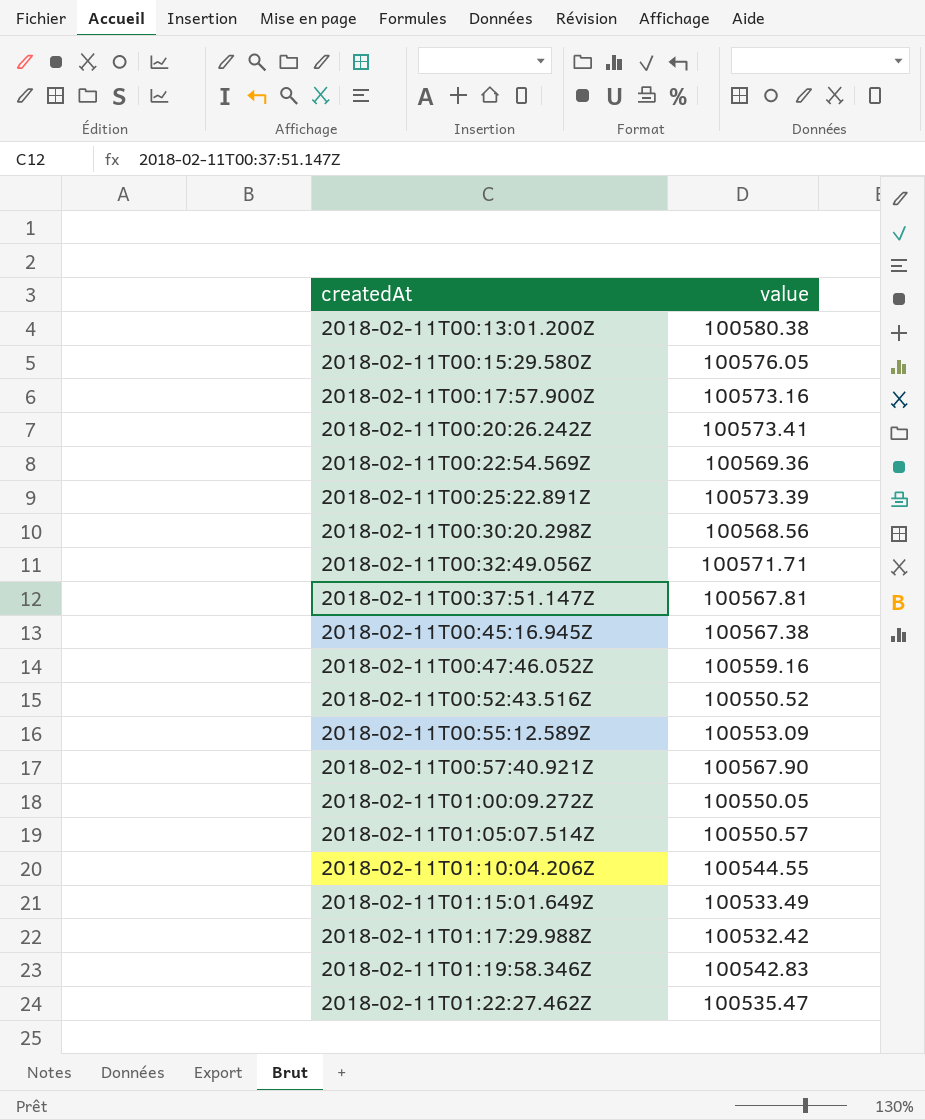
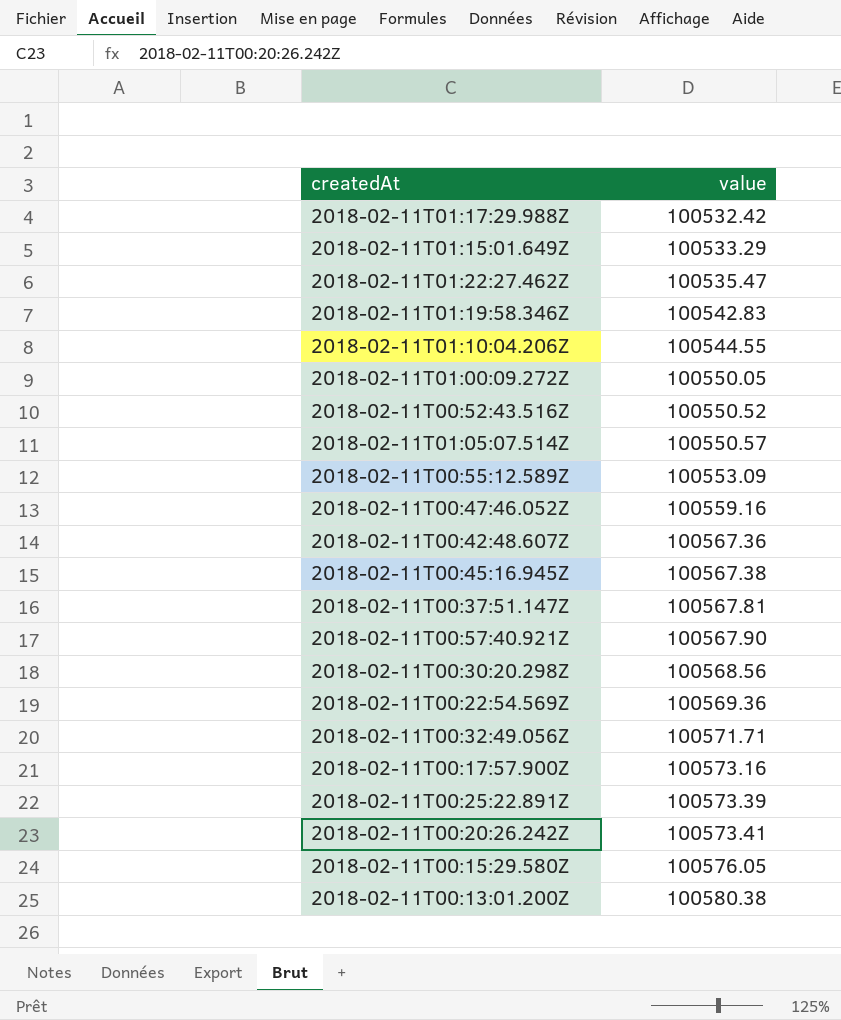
row order: createdAt ascending -> value ascending
2018-02-11T01:15:01.649Z | value: 100533.49 -> 100533.29
row 2018-02-11T00:42:48.607Z: none -> 100567.36

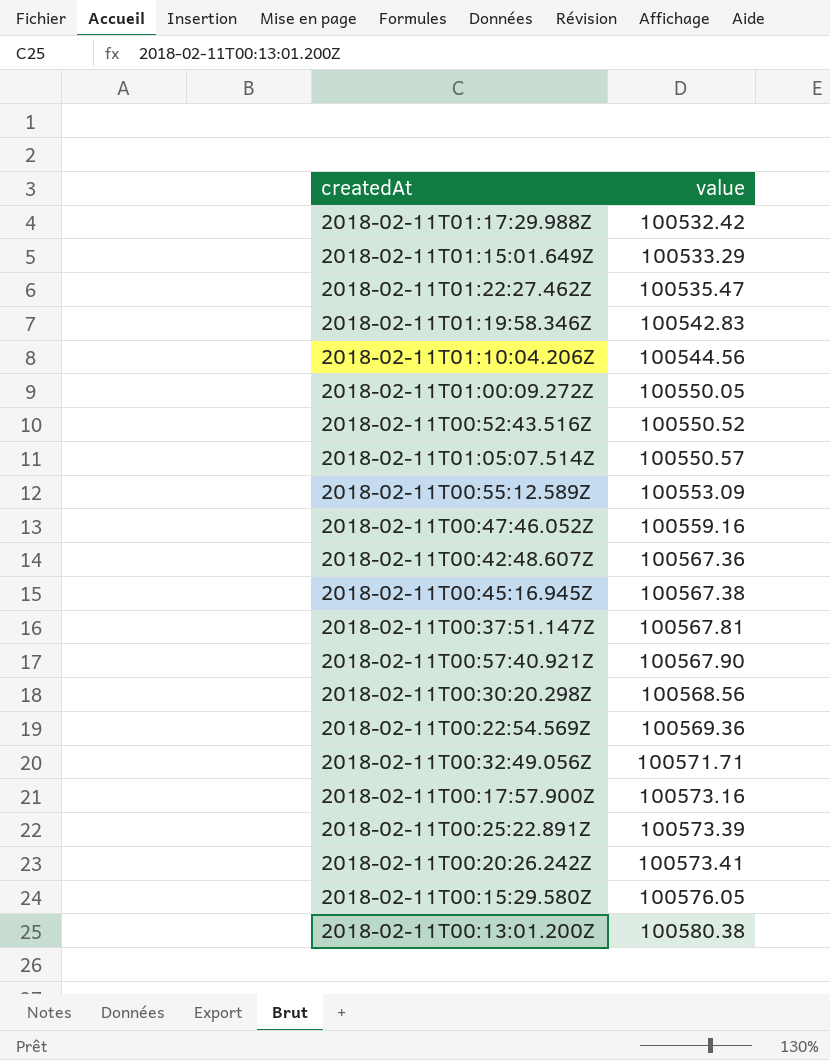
2018-02-11T01:10:04.206Z | value: 100544.55 -> 100544.56

